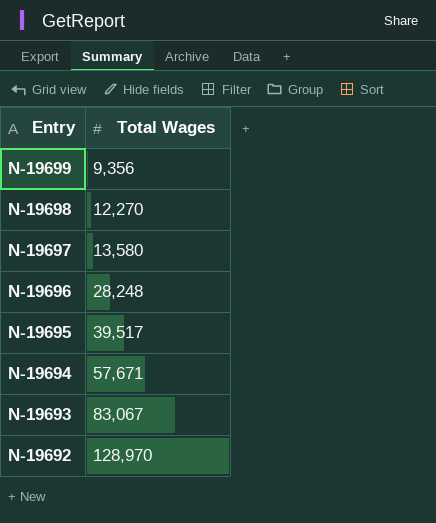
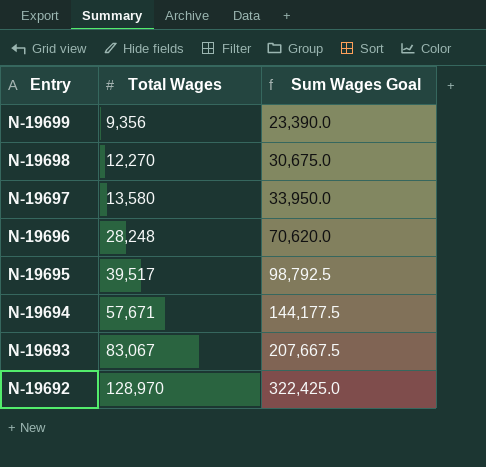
column Sum Wages Goal | formula: none -> [Total Wages] * 2.5

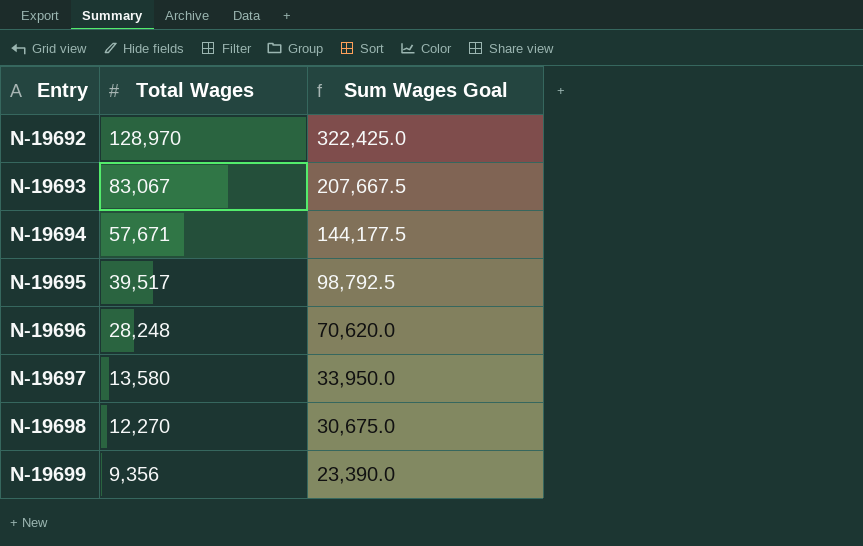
row order: Entry descending -> Entry ascending

